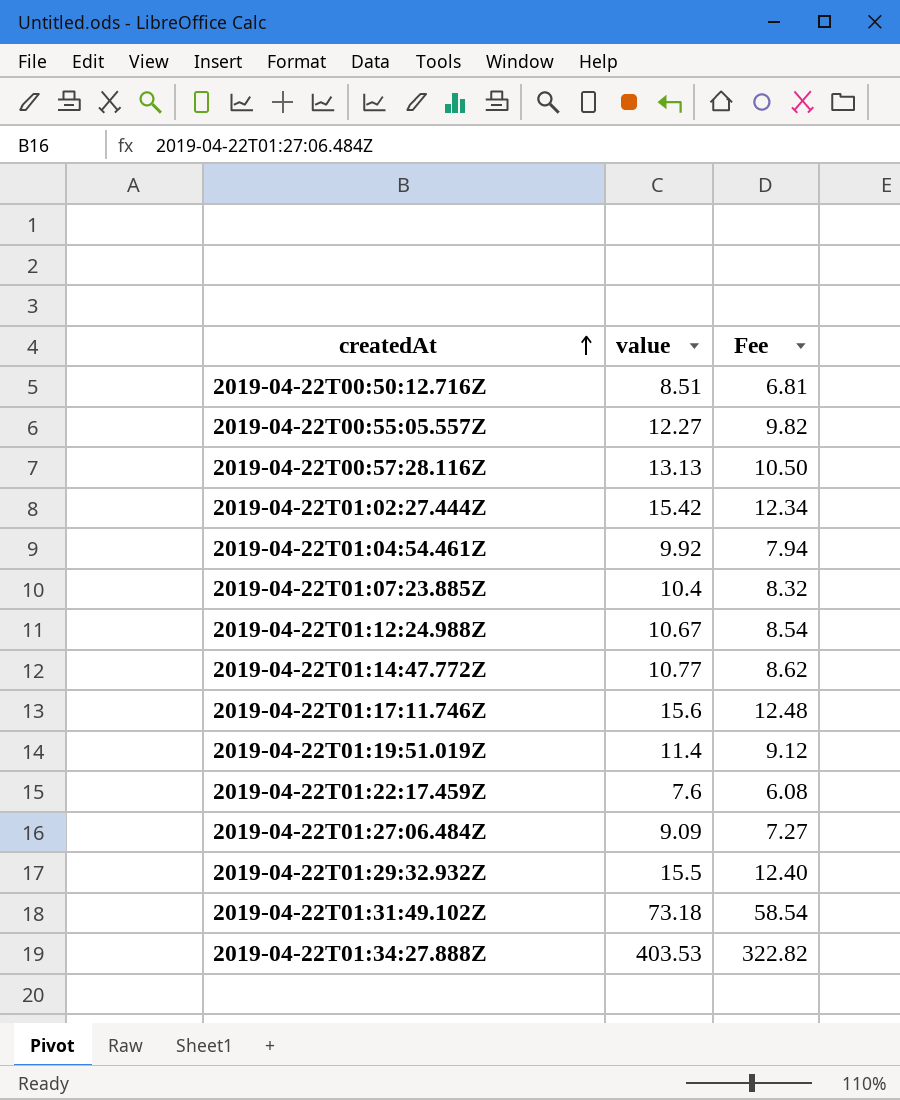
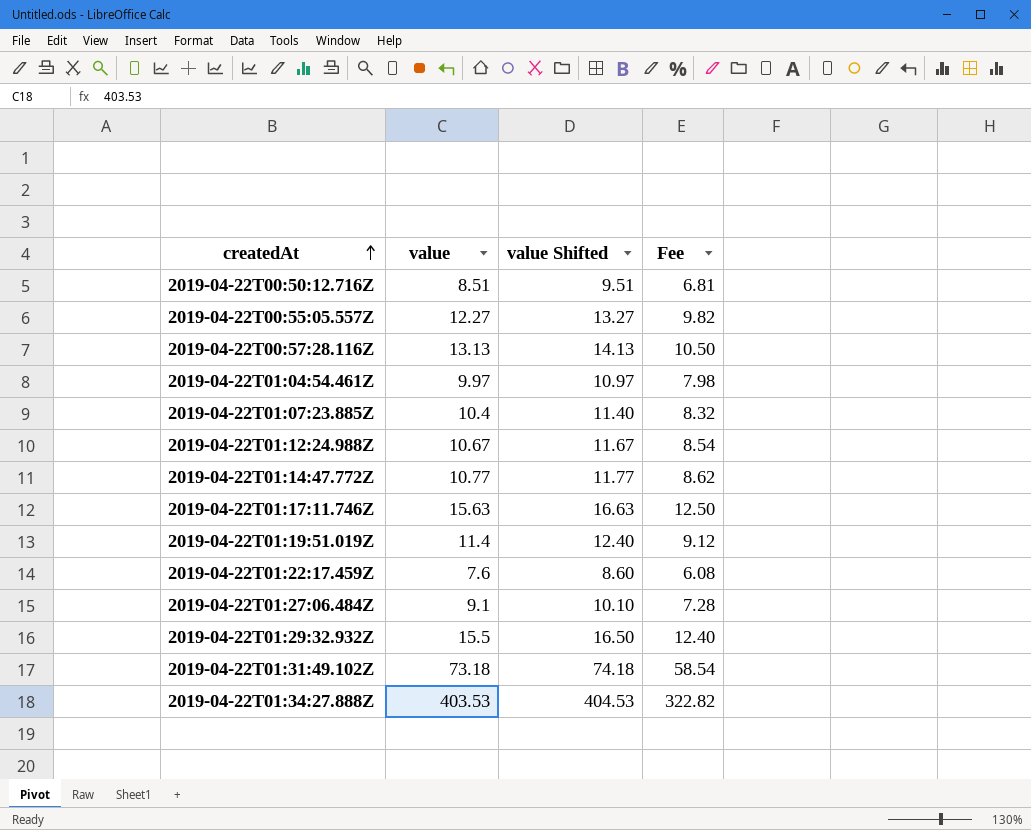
column value Shifted | formula: none -> [value] + 1
row 2019-04-22T01:02:27.444Z: 15.42 | 12.34 -> none
2019-04-22T01:04:54.461Z | value: 9.92 -> 9.97
2019-04-22T01:04:54.461Z | Fee: 7.94 -> 7.98
2019-04-22T01:17:11.746Z | value: 15.6 -> 15.63
2019-04-22T01:17:11.746Z | Fee: 12.48 -> 12.50
2019-04-22T01:27:06.484Z | value: 9.09 -> 9.1
2019-04-22T01:27:06.484Z | Fee: 7.27 -> 7.28

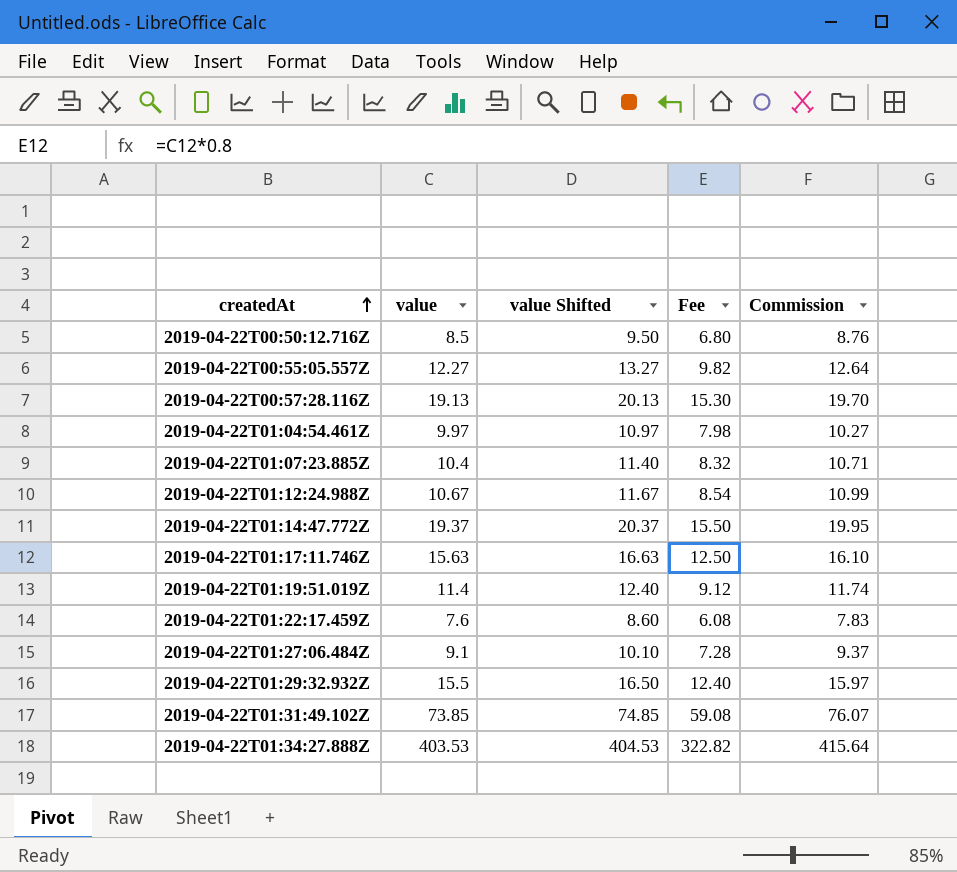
column Commission | formula: none -> [value] * 1.03
2019-04-22T00:50:12.716Z | value: 8.51 -> 8.5
2019-04-22T00:50:12.716Z | value Shifted: 9.51 -> 9.50
2019-04-22T00:50:12.716Z | Fee: 6.81 -> 6.80
2019-04-22T00:57:28.116Z | value: 13.13 -> 19.13
2019-04-22T00:57:28.116Z | value Shifted: 14.13 -> 20.13
2019-04-22T00:57:28.116Z | Fee: 10.50 -> 15.30
2019-04-22T01:14:47.772Z | value: 10.77 -> 19.37
2019-04-22T01:14:47.772Z | value Shifted: 11.77 -> 20.37
2019-04-22T01:14:47.772Z | Fee: 8.62 -> 15.50
2019-04-22T01:31:49.102Z | value: 73.18 -> 73.85
2019-04-22T01:31:49.102Z | value Shifted: 74.18 -> 74.85
2019-04-22T01:31:49.102Z | Fee: 58.54 -> 59.08

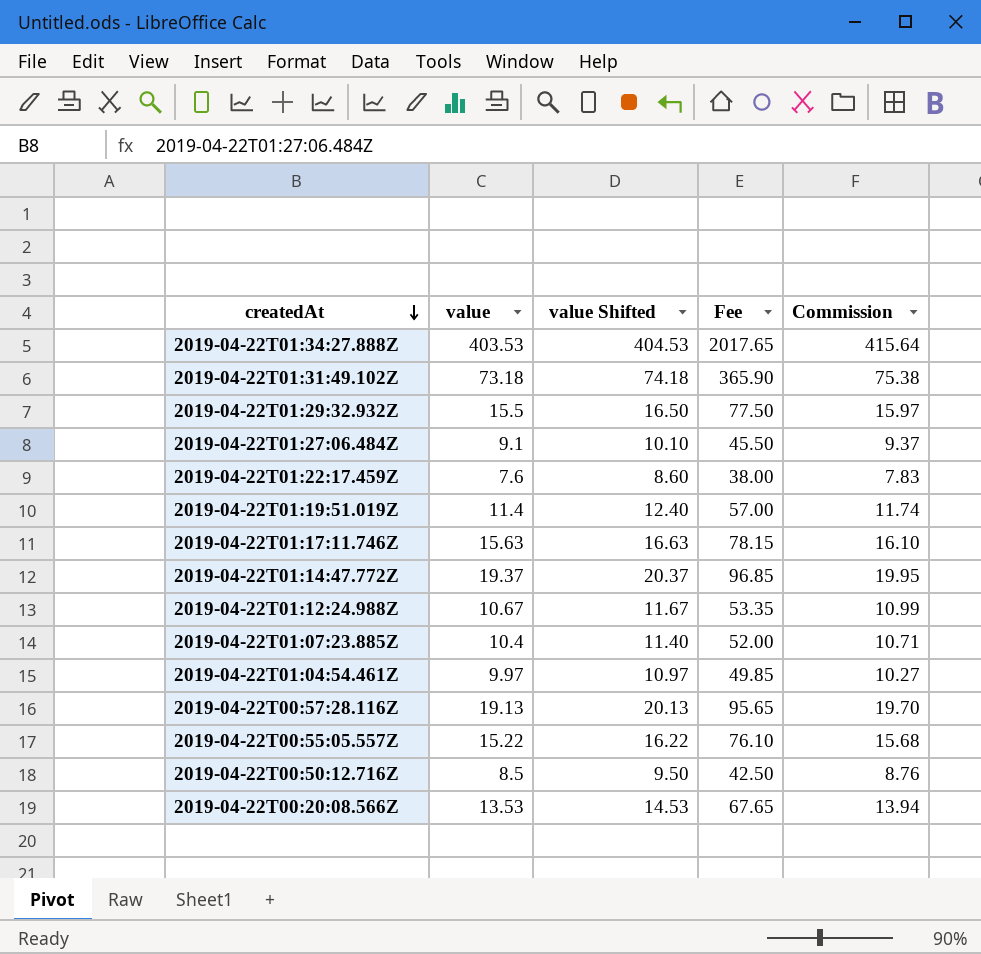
row order: createdAt ascending -> createdAt descending
column Fee | formula: [value] * 0.8 -> [value] * 5
2019-04-22T01:31:49.102Z | value: 73.85 -> 73.18
2019-04-22T01:31:49.102Z | value Shifted: 74.85 -> 74.18
2019-04-22T01:31:49.102Z | Commission: 76.07 -> 75.38
2019-04-22T00:55:05.557Z | value: 12.27 -> 15.22
2019-04-22T00:55:05.557Z | value Shifted: 13.27 -> 16.22
2019-04-22T00:55:05.557Z | Commission: 12.64 -> 15.68
row 2019-04-22T00:20:08.566Z: none -> 13.53 | 14.53 | 67.65 | 13.94

